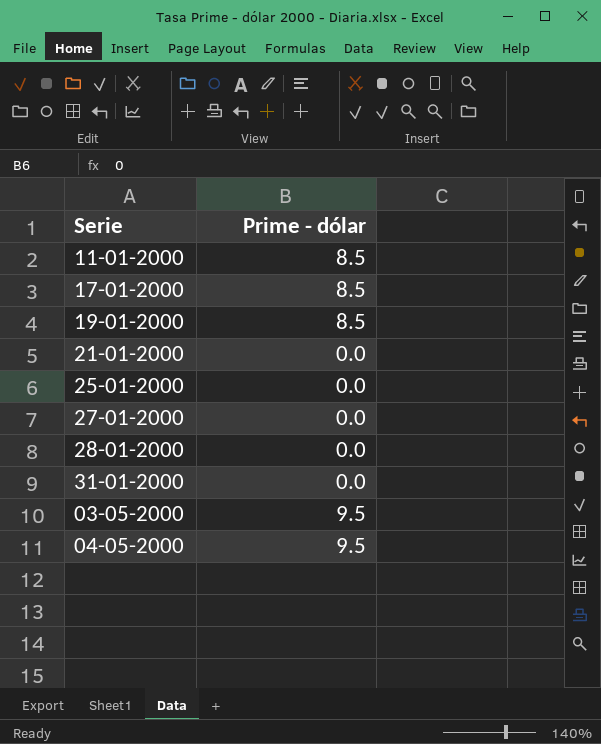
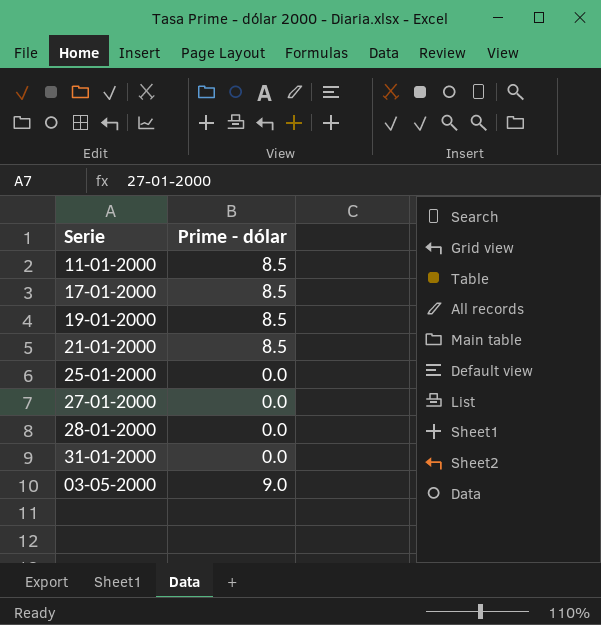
row 04-05-2000: 9.5 -> none
21-01-2000 | Prime - dólar: 0.0 -> 8.5
03-05-2000 | Prime - dólar: 9.5 -> 9.0

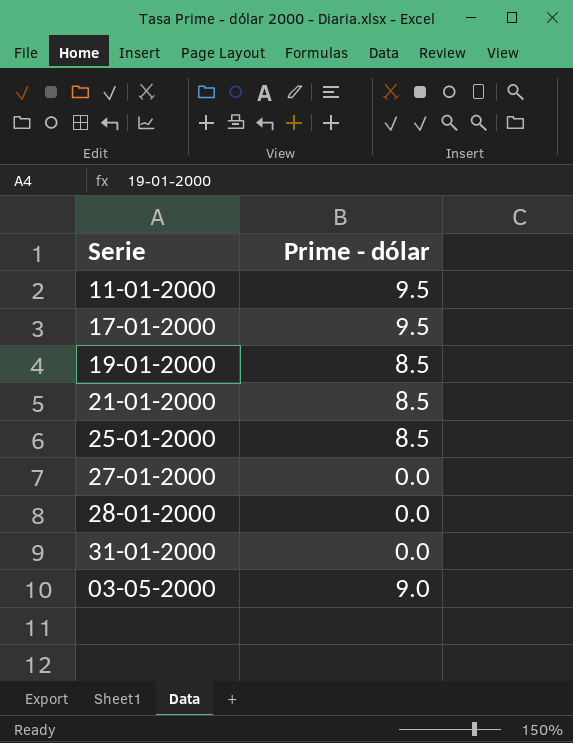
11-01-2000 | Prime - dólar: 8.5 -> 9.5
17-01-2000 | Prime - dólar: 8.5 -> 9.5
25-01-2000 | Prime - dólar: 0.0 -> 8.5

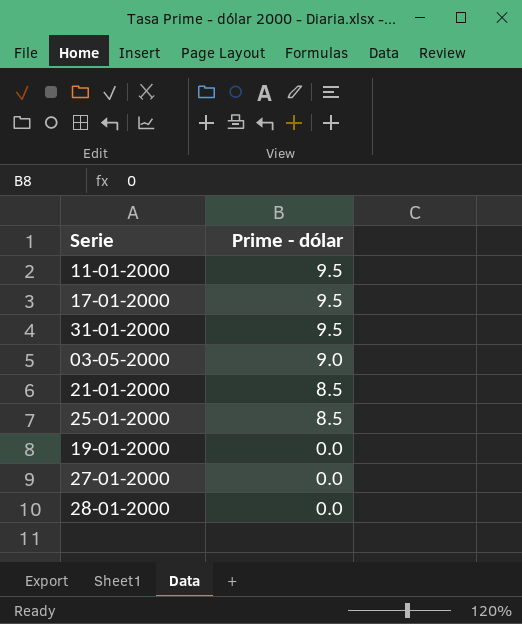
row order: Serie ascending -> Prime - dólar descending
31-01-2000 | Prime - dólar: 0.0 -> 9.5
19-01-2000 | Prime - dólar: 8.5 -> 0.0

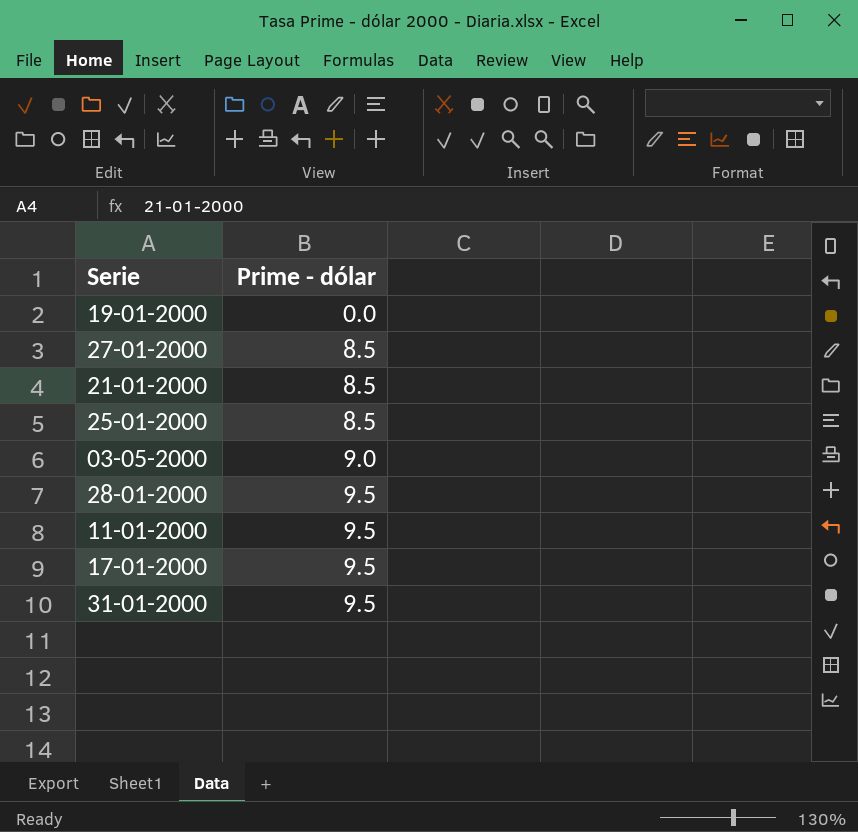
row order: Prime - dólar descending -> Prime - dólar ascending
27-01-2000 | Prime - dólar: 0.0 -> 8.5
28-01-2000 | Prime - dólar: 0.0 -> 9.5

